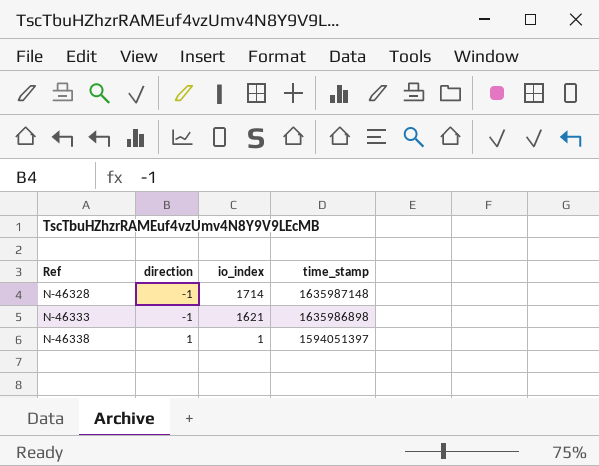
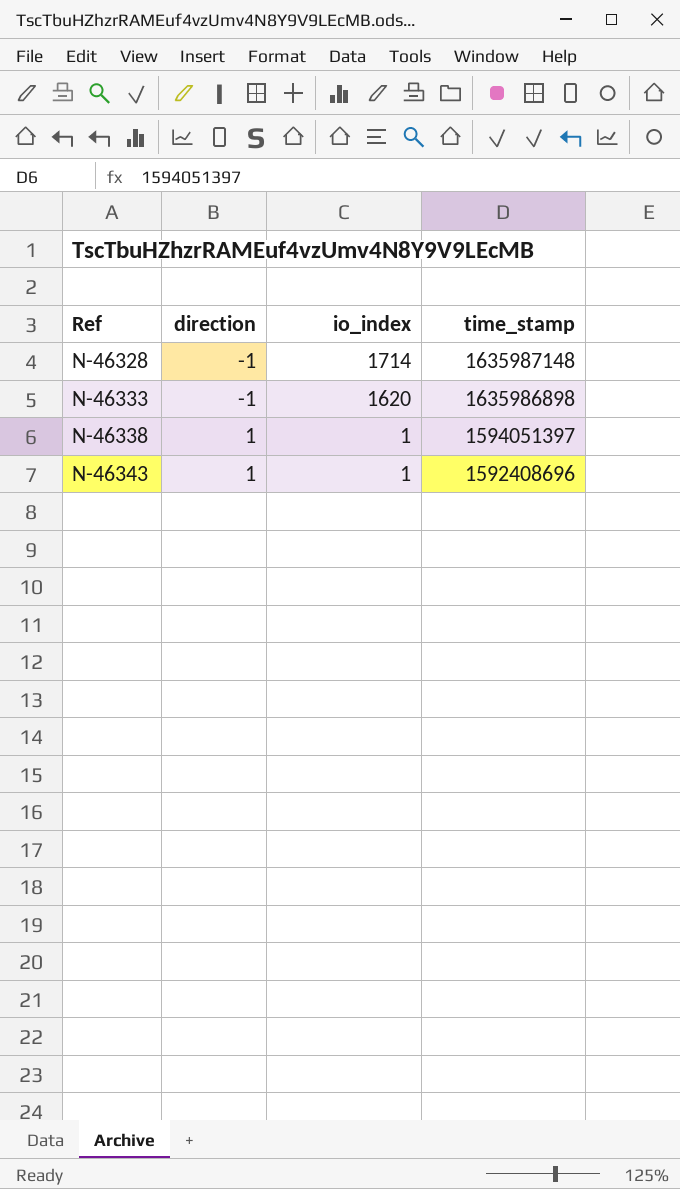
N-46333 | io_index: 1621 -> 1620
row N-46343: none -> 1 | 1 | 1592408696

